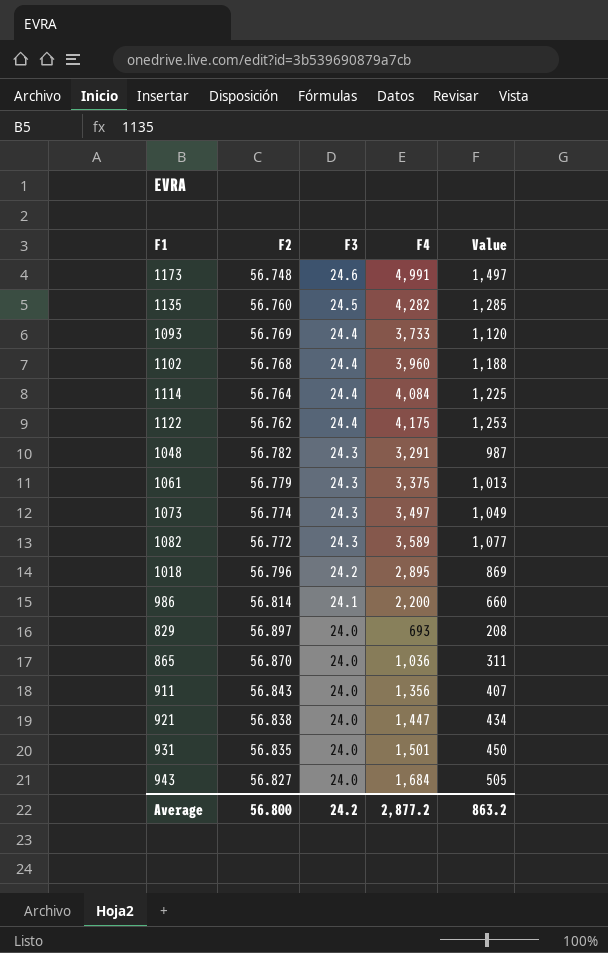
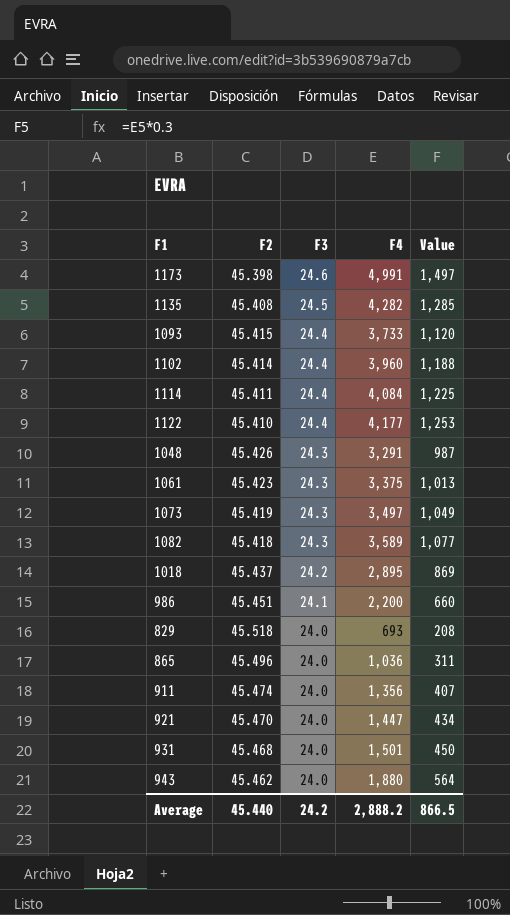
1173 | F2: 56.748 -> 45.398
1135 | F2: 56.760 -> 45.408
1093 | F2: 56.769 -> 45.415
1102 | F2: 56.768 -> 45.414
1114 | F2: 56.764 -> 45.411
1122 | F2: 56.762 -> 45.410
1122 | F4: 4,175 -> 4,177
1048 | F2: 56.782 -> 45.426
1061 | F2: 56.779 -> 45.423
1073 | F2: 56.774 -> 45.419
1082 | F2: 56.772 -> 45.418
1018 | F2: 56.796 -> 45.437
986 | F2: 56.814 -> 45.451
829 | F2: 56.897 -> 45.518
865 | F2: 56.870 -> 45.496
911 | F2: 56.843 -> 45.474
921 | F2: 56.838 -> 45.470
931 | F2: 56.835 -> 45.468
943 | F2: 56.827 -> 45.462
943 | F4: 1,684 -> 1,880
943 | Value: 505 -> 564
Average | F2: 56.800 -> 45.440
Average | F4: 2,877.2 -> 2,888.2
Average | Value: 863.2 -> 866.5

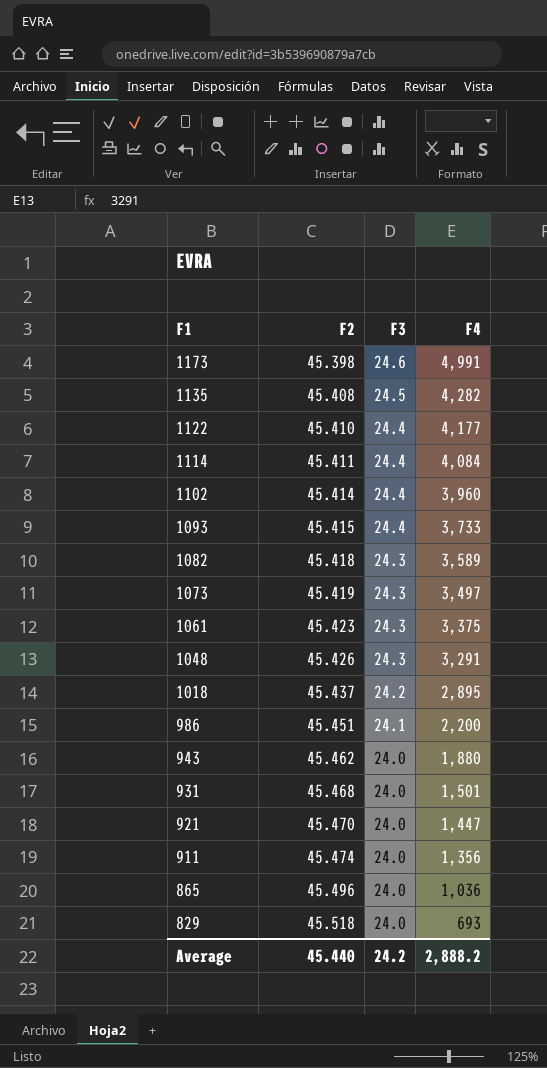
row order: F3 descending -> F1 descending
column Value | formula: [F4] * 0.3 -> none

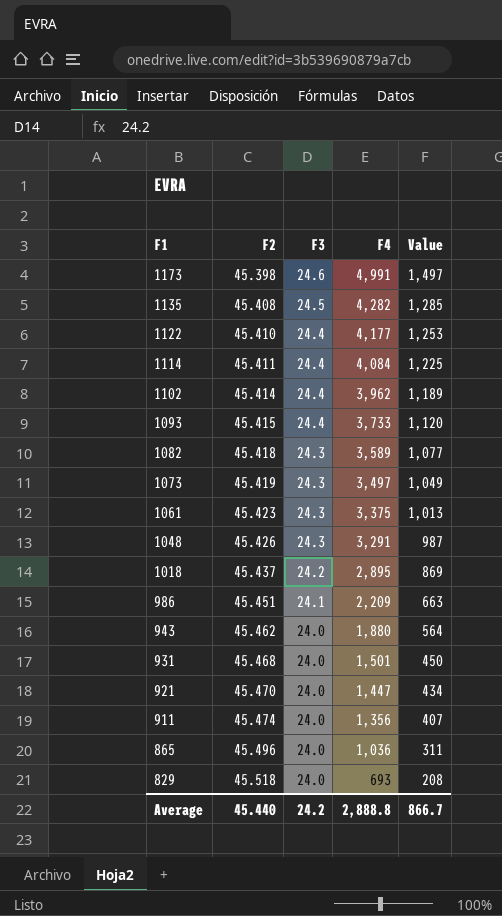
column Value | formula: none -> [F4] * 0.3
1102 | F4: 3,960 -> 3,962
986 | F4: 2,200 -> 2,209
Average | F4: 2,888.2 -> 2,888.8

